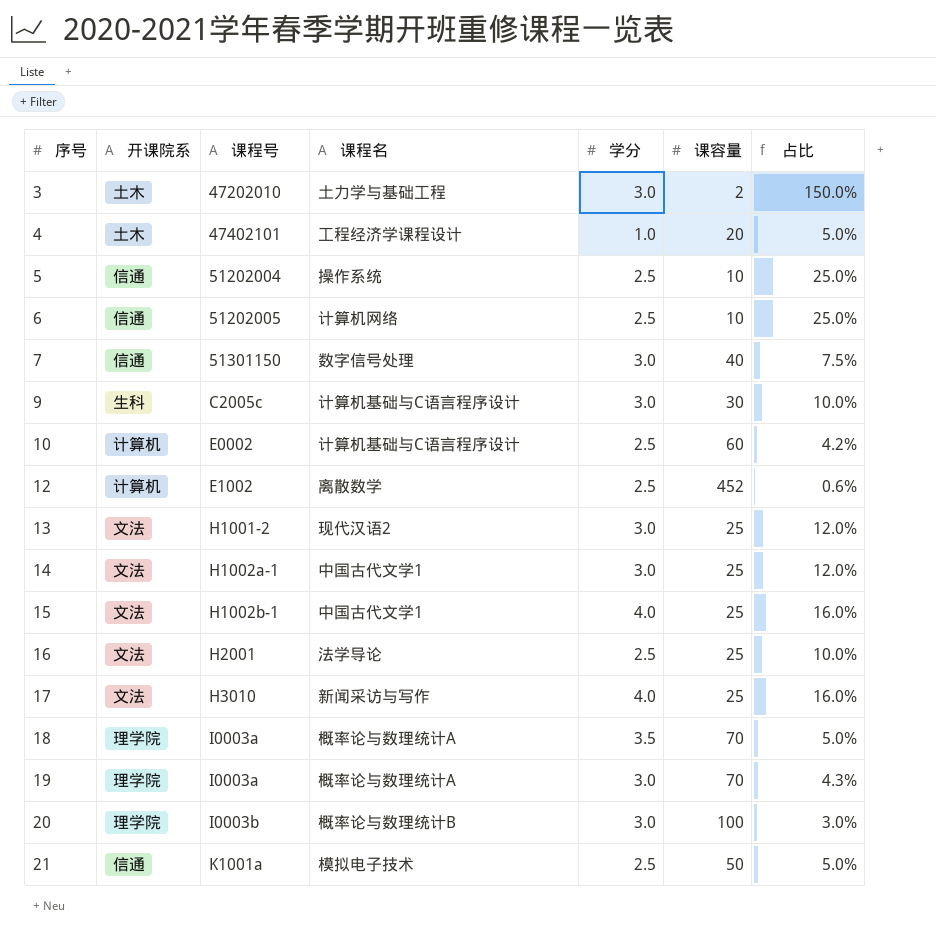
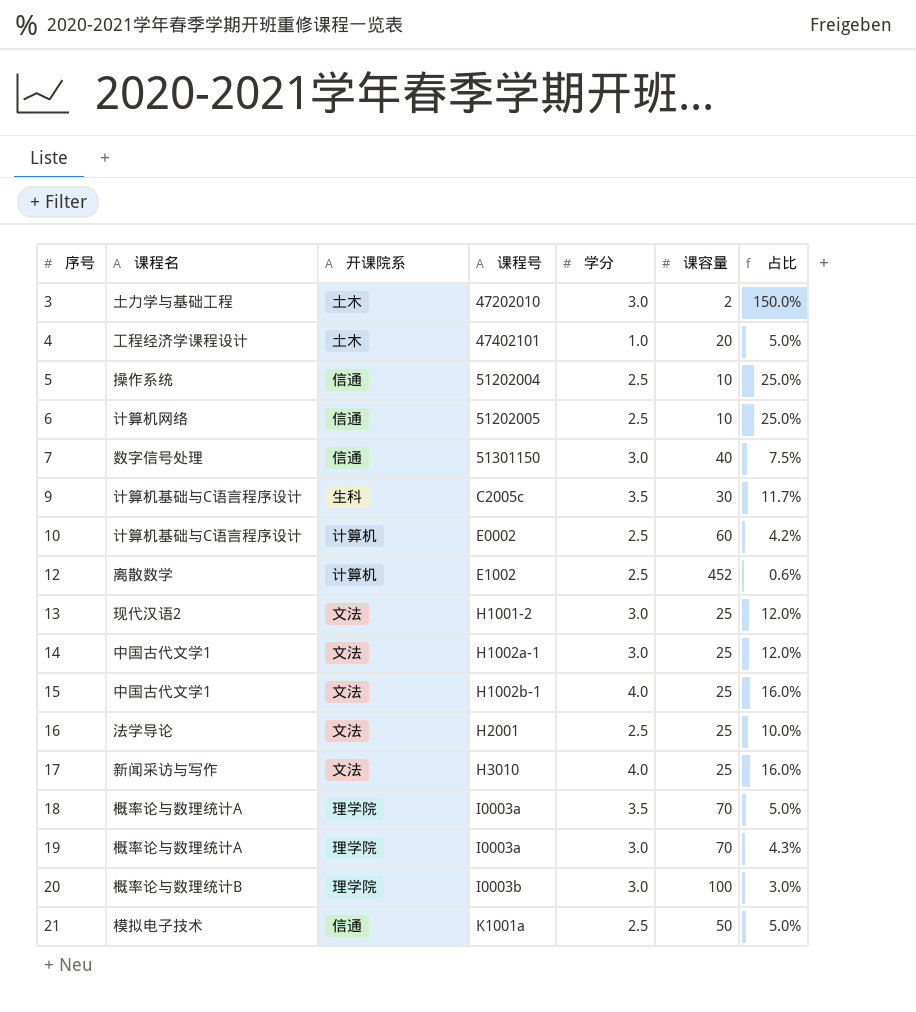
column 课程名 | position: 4 -> 2
9 | 学分: 3.0 -> 3.5
9 | 占比: 10.0% -> 11.7%

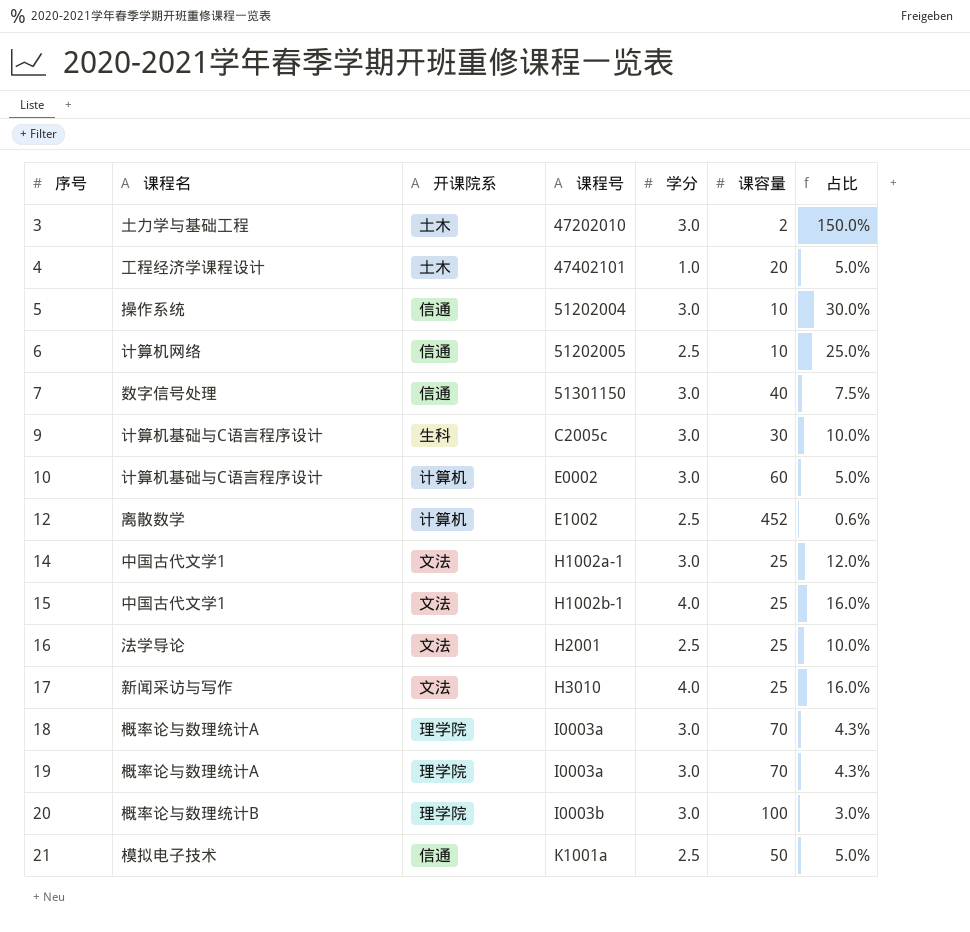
row 13: 现代汉语2 | 文法 | H1001-2 | 3.0 | 25 | 12.0% -> none
5 | 学分: 2.5 -> 3.0
5 | 占比: 25.0% -> 30.0%
9 | 学分: 3.5 -> 3.0
9 | 占比: 11.7% -> 10.0%
10 | 学分: 2.5 -> 3.0
10 | 占比: 4.2% -> 5.0%
18 | 学分: 3.5 -> 3.0
18 | 占比: 5.0% -> 4.3%

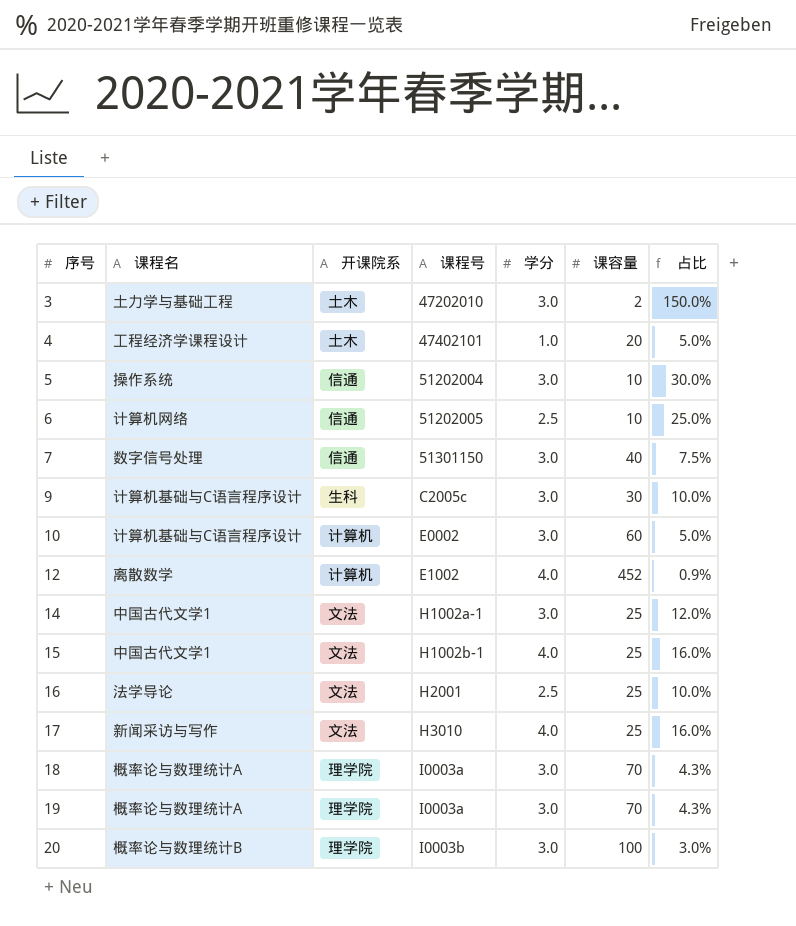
row 21: 模拟电子技术 | 信通 | K1001a | 2.5 | 50 | 5.0% -> none
12 | 学分: 2.5 -> 4.0
12 | 占比: 0.6% -> 0.9%

